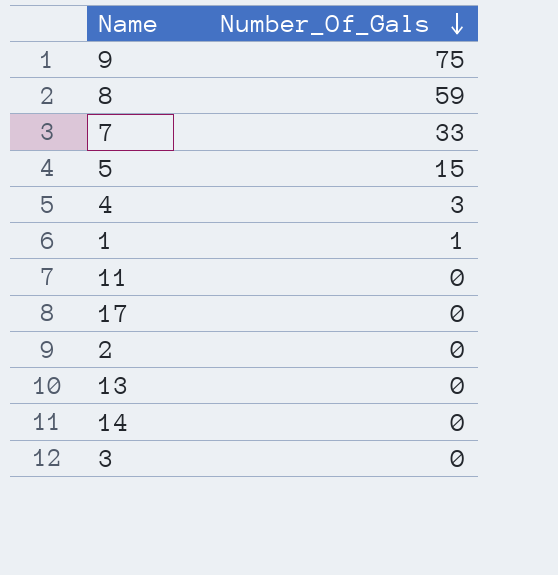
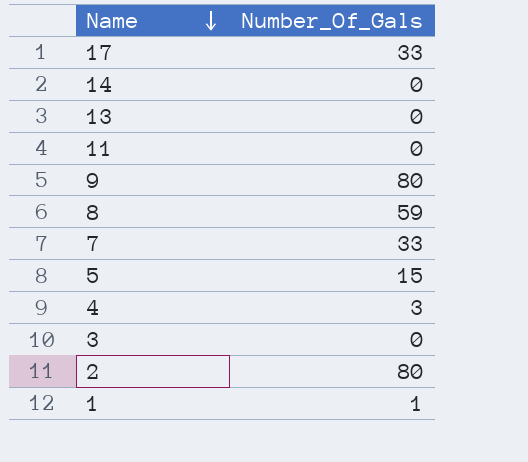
row order: Number_Of_Gals descending -> Name descending
17 | Number_Of_Gals: 0 -> 33
9 | Number_Of_Gals: 75 -> 80
2 | Number_Of_Gals: 0 -> 80

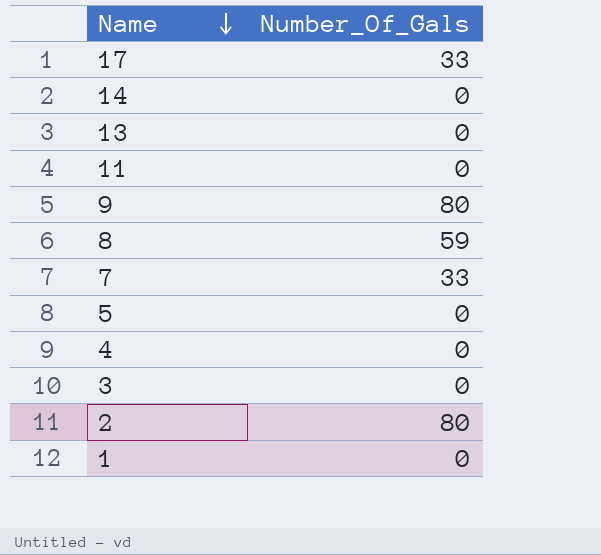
5 | Number_Of_Gals: 15 -> 0
4 | Number_Of_Gals: 3 -> 0
1 | Number_Of_Gals: 1 -> 0

